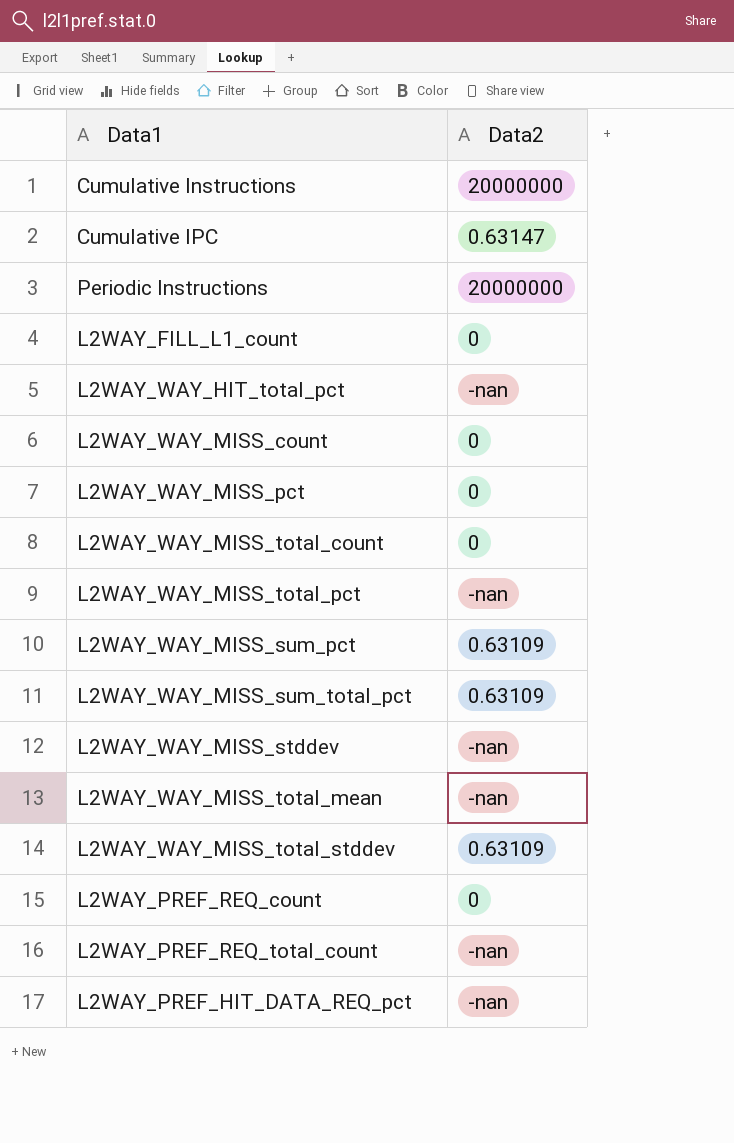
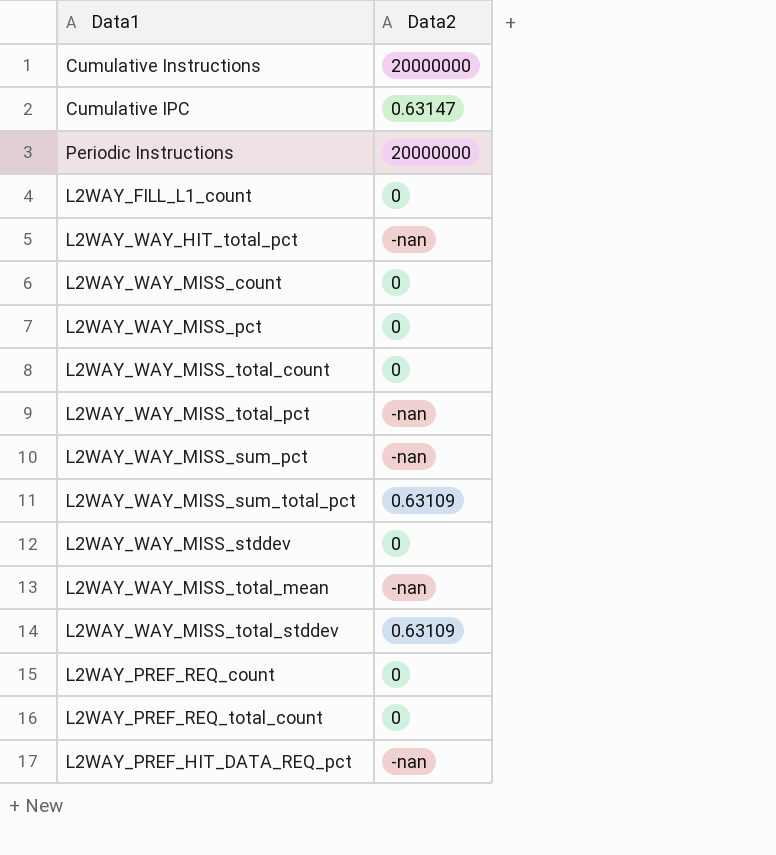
L2WAY_WAY_MISS_sum_pct | Data2: 0.63109 -> -nan
L2WAY_WAY_MISS_stddev | Data2: -nan -> 0
L2WAY_PREF_REQ_total_count | Data2: -nan -> 0

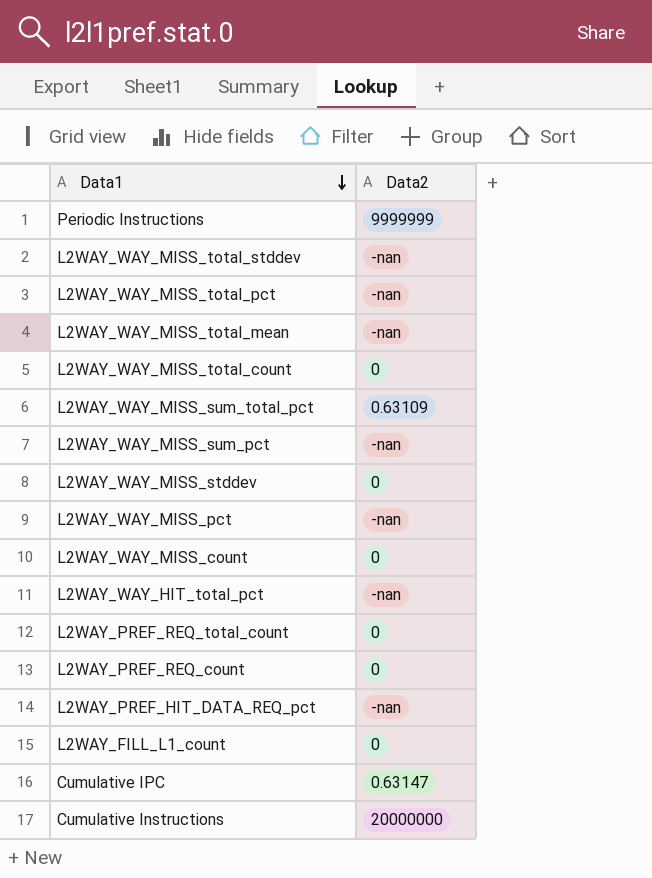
row order: none -> Data1 descending
Periodic Instructions | Data2: 20000000 -> 9999999
L2WAY_WAY_MISS_total_stddev | Data2: 0.63109 -> -nan
L2WAY_WAY_MISS_pct | Data2: 0 -> -nan

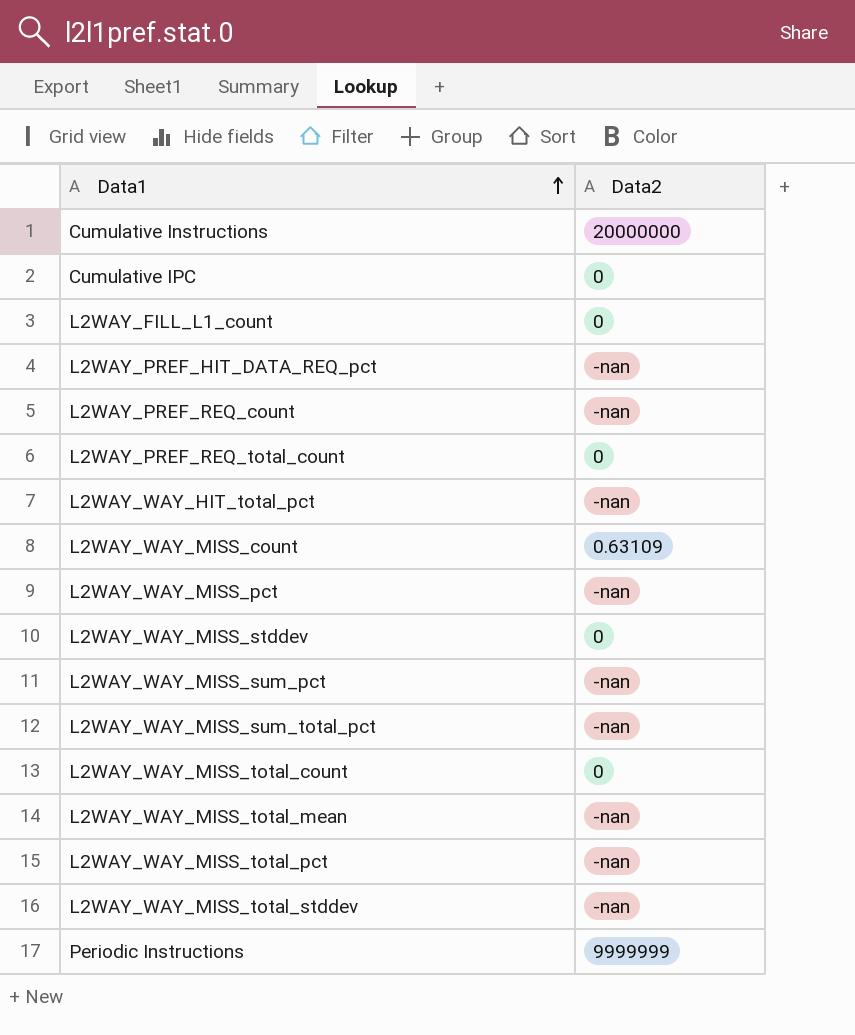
row order: Data1 descending -> Data1 ascending
Cumulative IPC | Data2: 0.63147 -> 0
L2WAY_PREF_REQ_count | Data2: 0 -> -nan
L2WAY_WAY_MISS_count | Data2: 0 -> 0.63109
L2WAY_WAY_MISS_sum_total_pct | Data2: 0.63109 -> -nan

